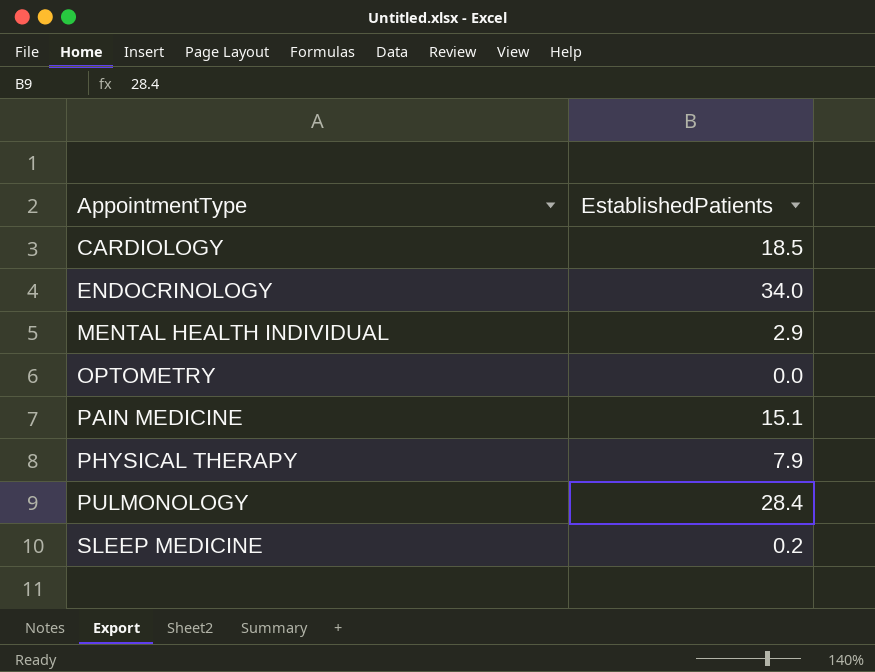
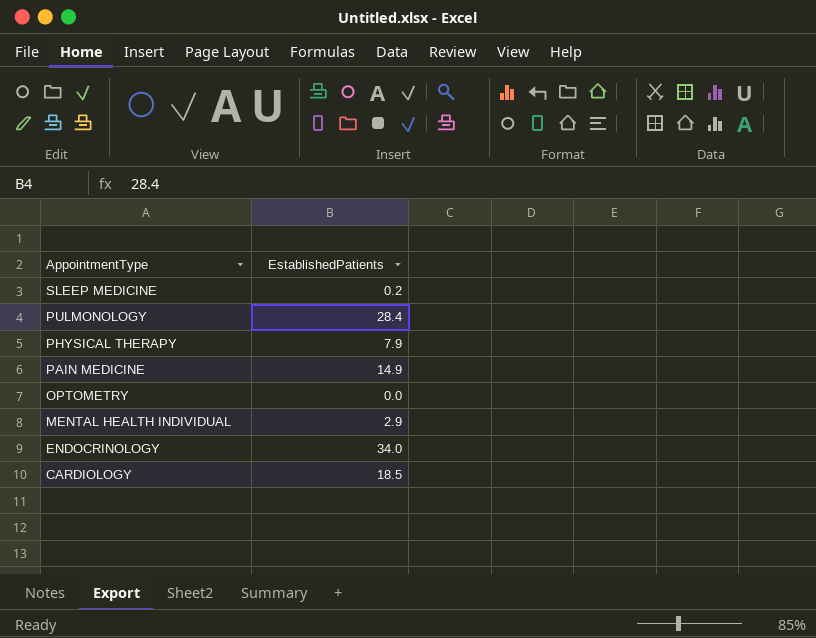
row order: AppointmentType ascending -> AppointmentType descending
PAIN MEDICINE | EstablishedPatients: 15.1 -> 14.9

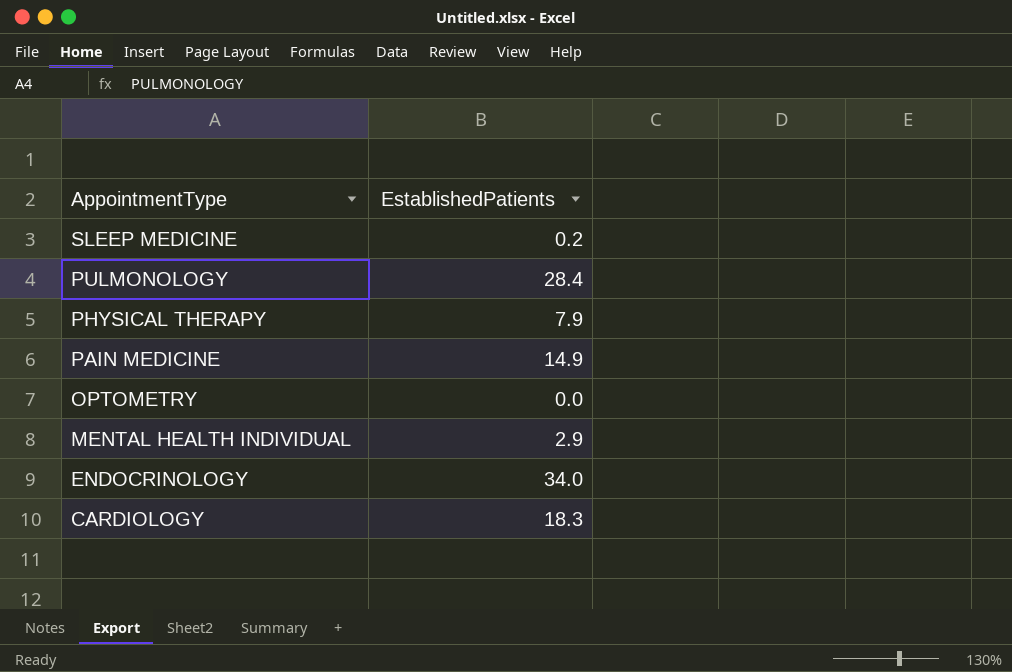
CARDIOLOGY | EstablishedPatients: 18.5 -> 18.3

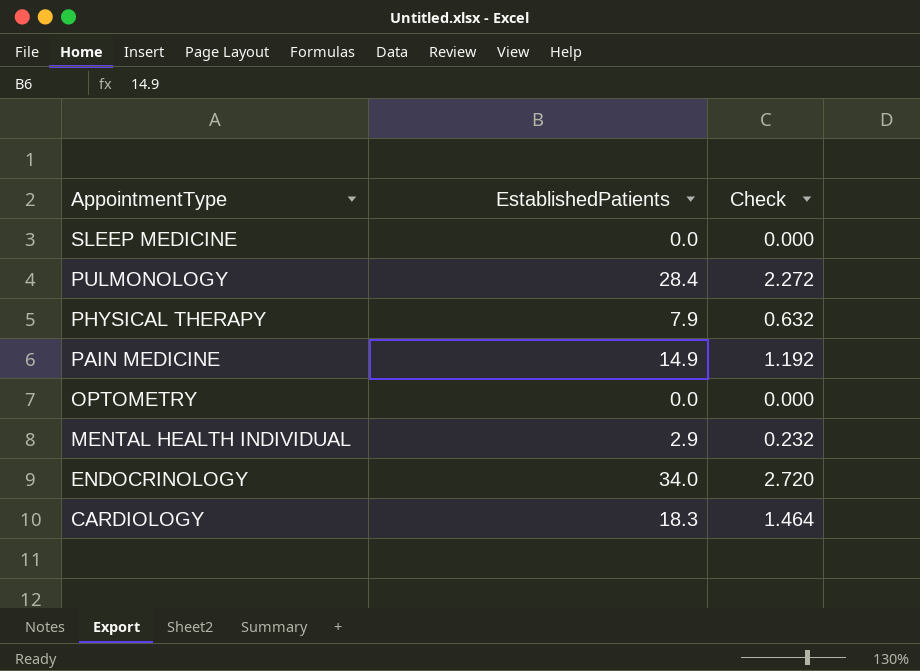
column Check | formula: none -> [EstablishedPatients] * 0.08
SLEEP MEDICINE | EstablishedPatients: 0.2 -> 0.0

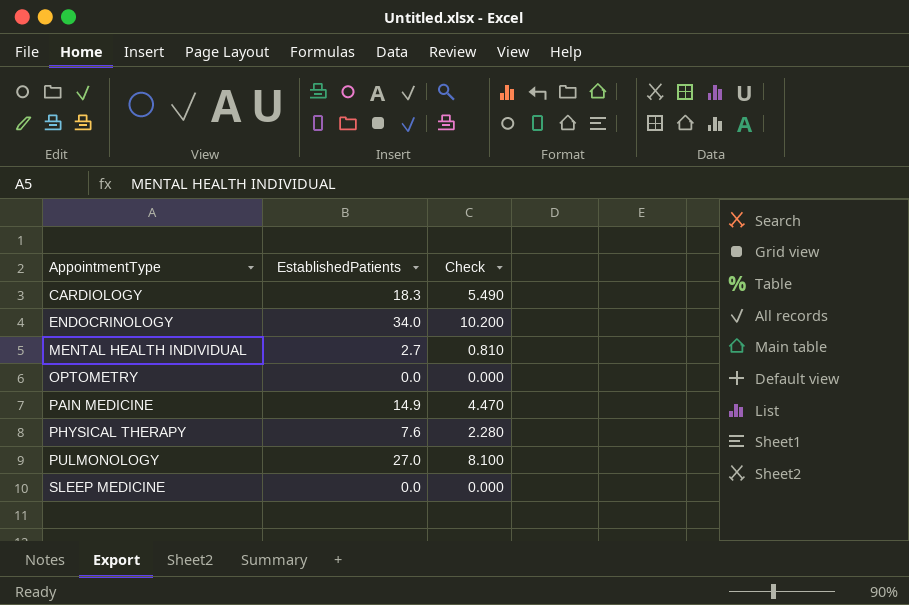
row order: AppointmentType descending -> AppointmentType ascending
column Check | formula: [EstablishedPatients] * 0.08 -> [EstablishedPatients] * 0.3
MENTAL HEALTH INDIVIDUAL | EstablishedPatients: 2.9 -> 2.7
PHYSICAL THERAPY | EstablishedPatients: 7.9 -> 7.6
PULMONOLOGY | EstablishedPatients: 28.4 -> 27.0

